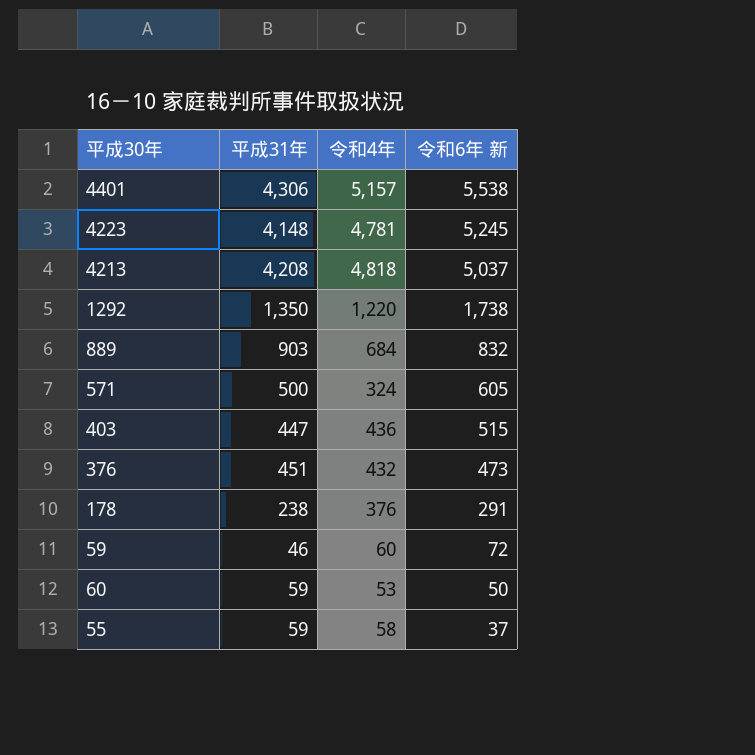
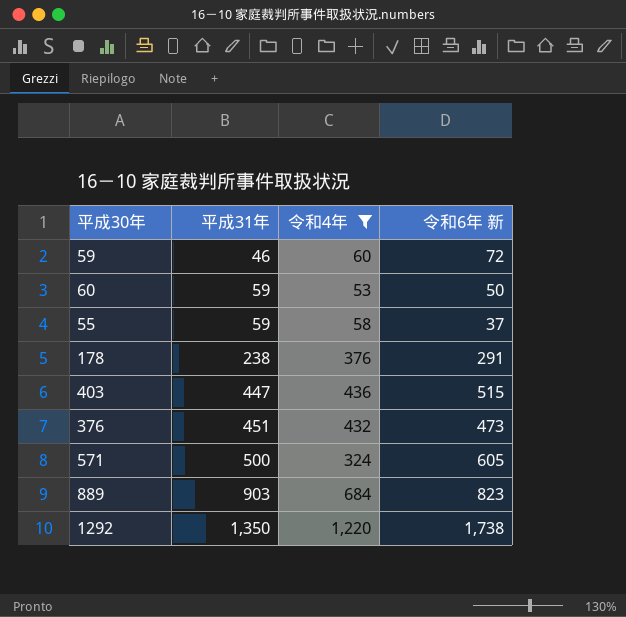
filter: none -> 令和4年 <= 1,220
row order: 令和6年 新 descending -> 平成31年 ascending
889 | 令和6年 新: 832 -> 823

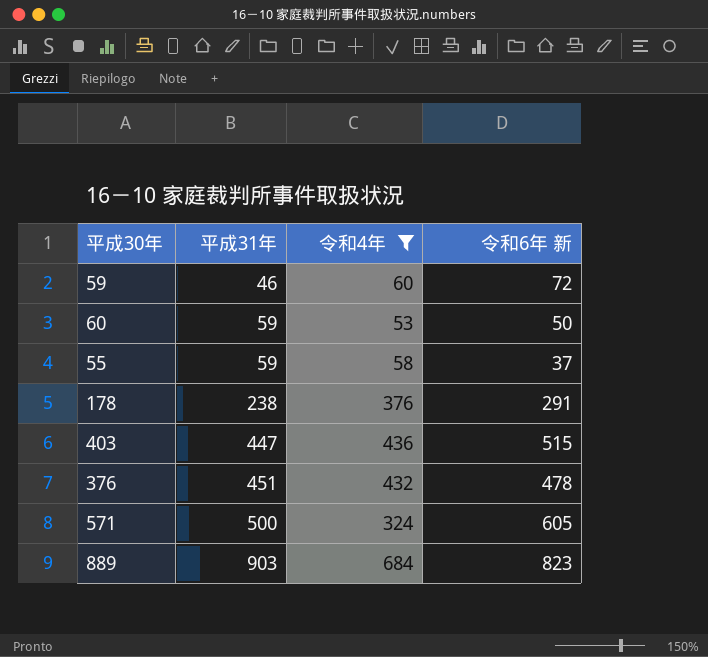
row 1292: 1,350 | 1,220 | 1,738 -> none
376 | 令和6年 新: 473 -> 478

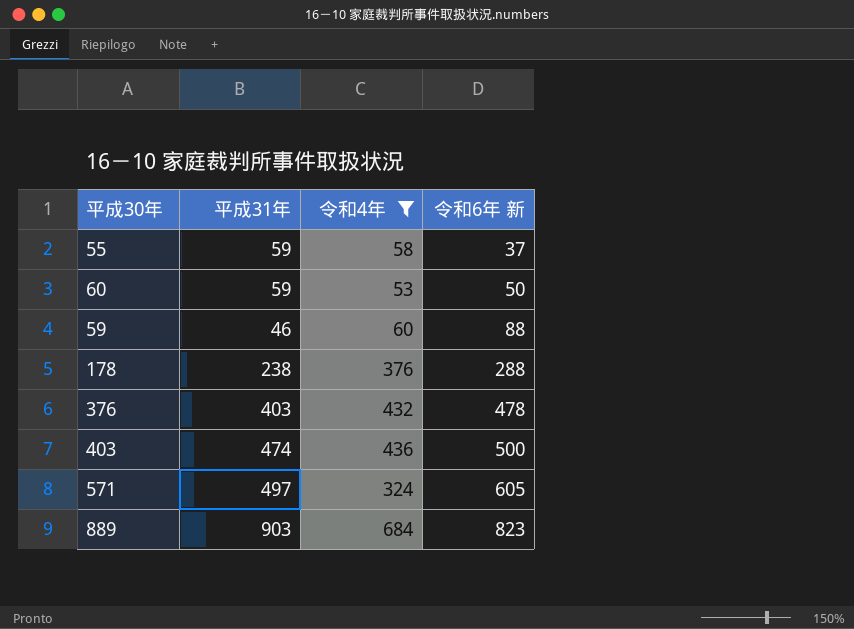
row order: 平成31年 ascending -> 令和6年 新 ascending
59 | 令和6年 新: 72 -> 88
178 | 令和6年 新: 291 -> 288
376 | 平成31年: 451 -> 403
403 | 平成31年: 447 -> 474
403 | 令和6年 新: 515 -> 500
571 | 平成31年: 500 -> 497

